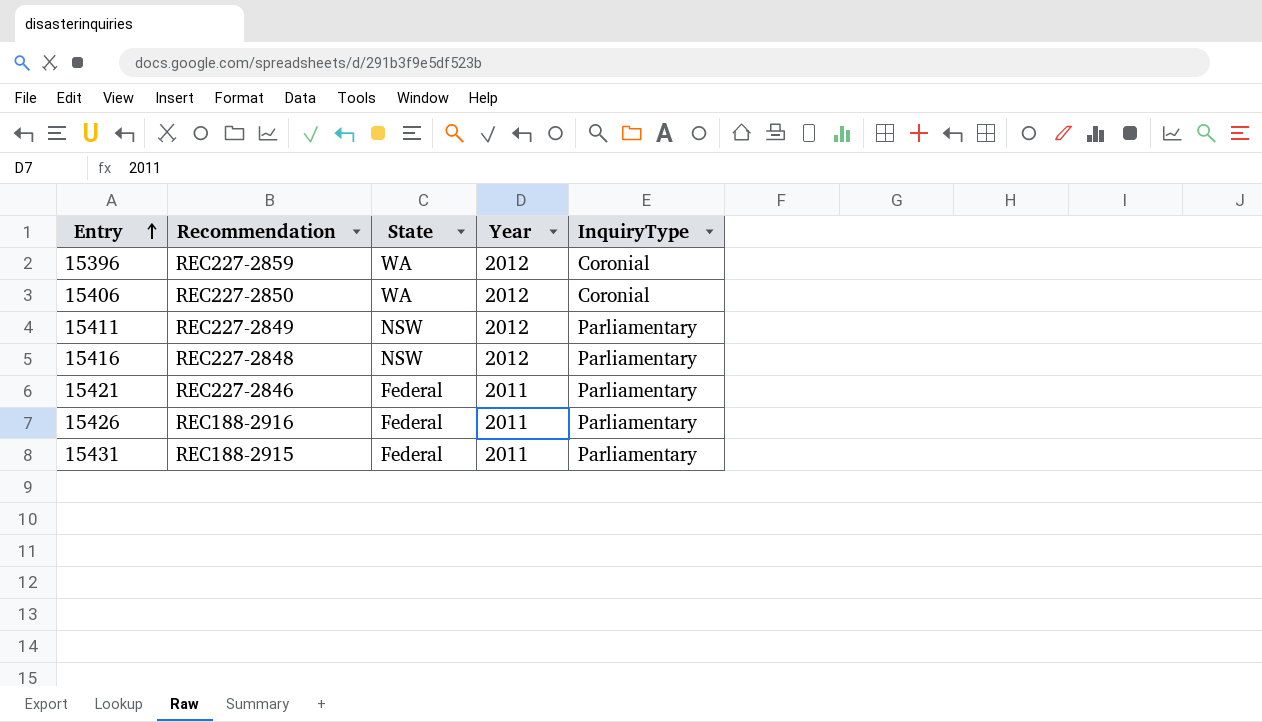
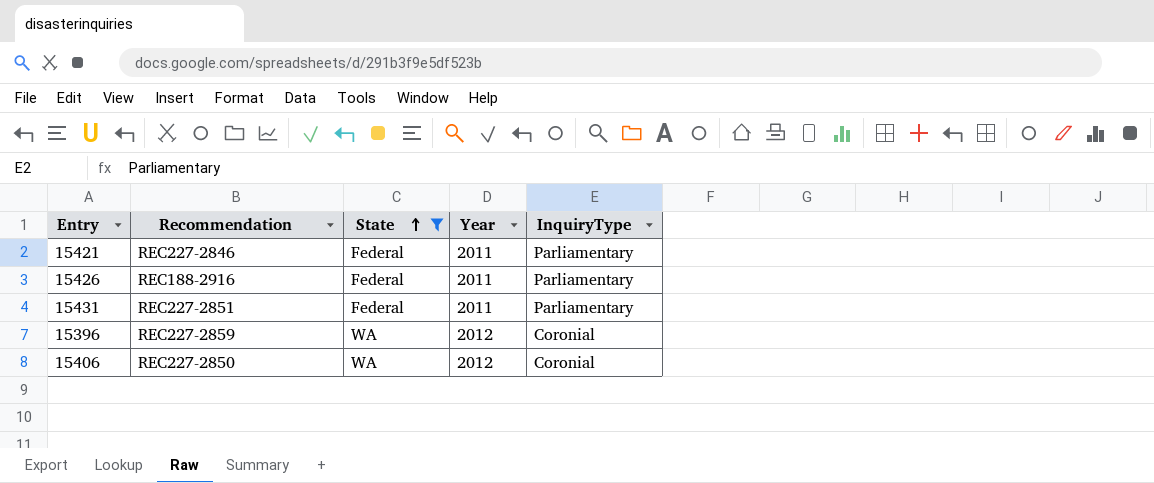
filter: none -> State != NSW
row order: Entry ascending -> State ascending
15431 | Recommendation: REC188-2915 -> REC227-2851

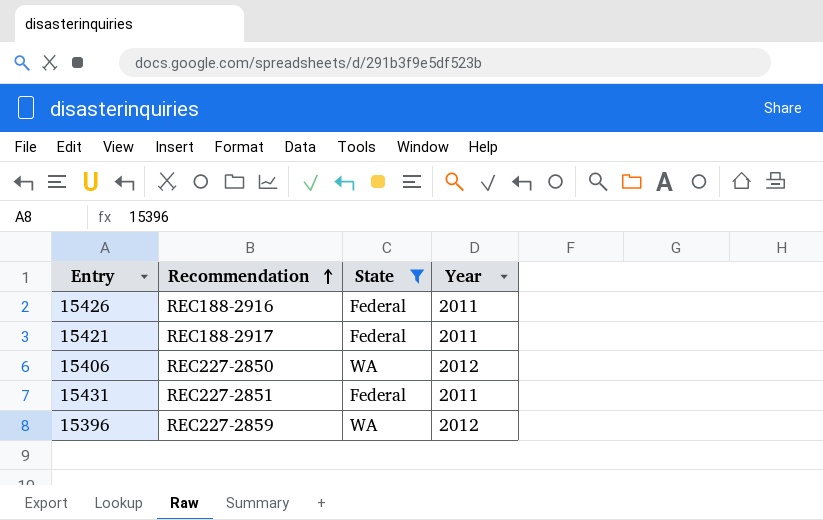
row order: State ascending -> Recommendation ascending
column InquiryType | position: 5 -> none
15421 | Recommendation: REC227-2846 -> REC188-2917

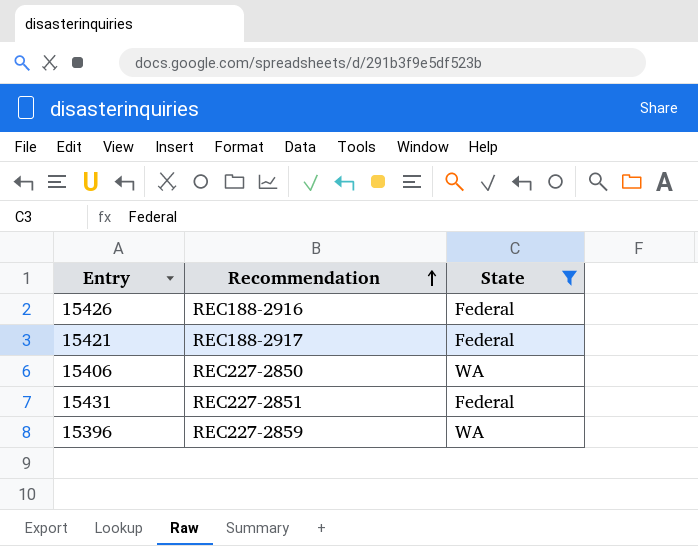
column Year | position: 4 -> none

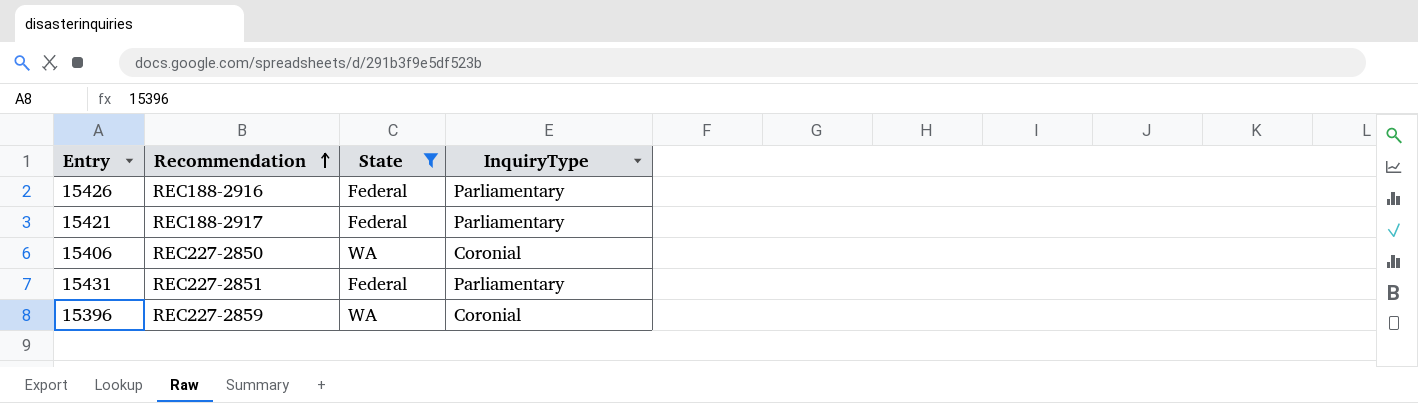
column InquiryType | position: none -> 4

